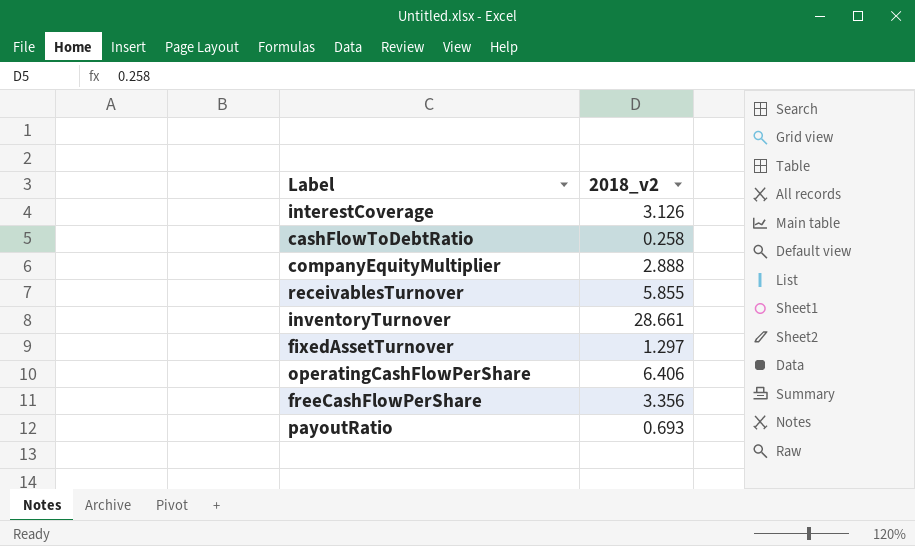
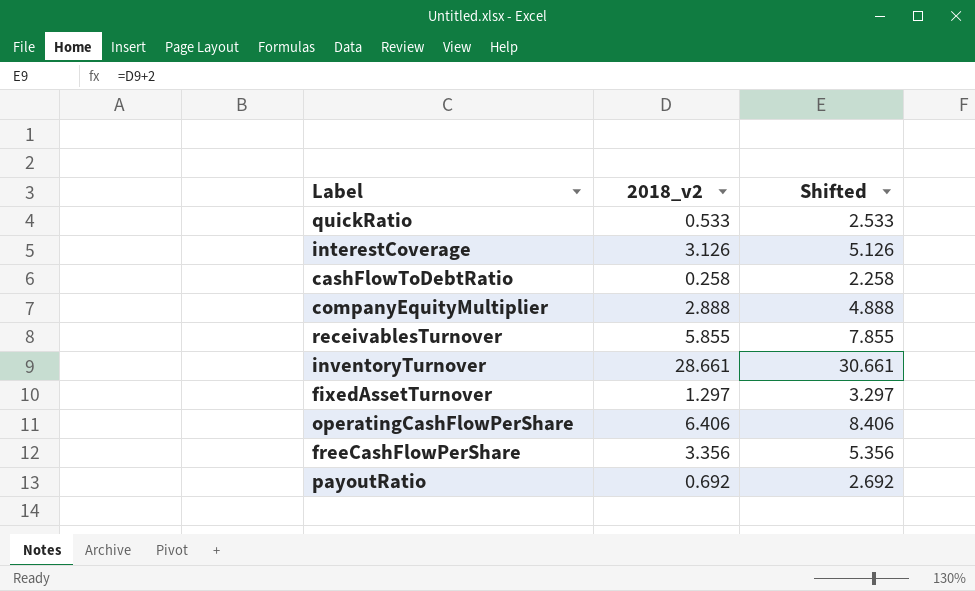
column Shifted | formula: none -> [2018_v2] + 2
row quickRatio: none -> 0.533 | 2.533
payoutRatio | 2018_v2: 0.693 -> 0.692

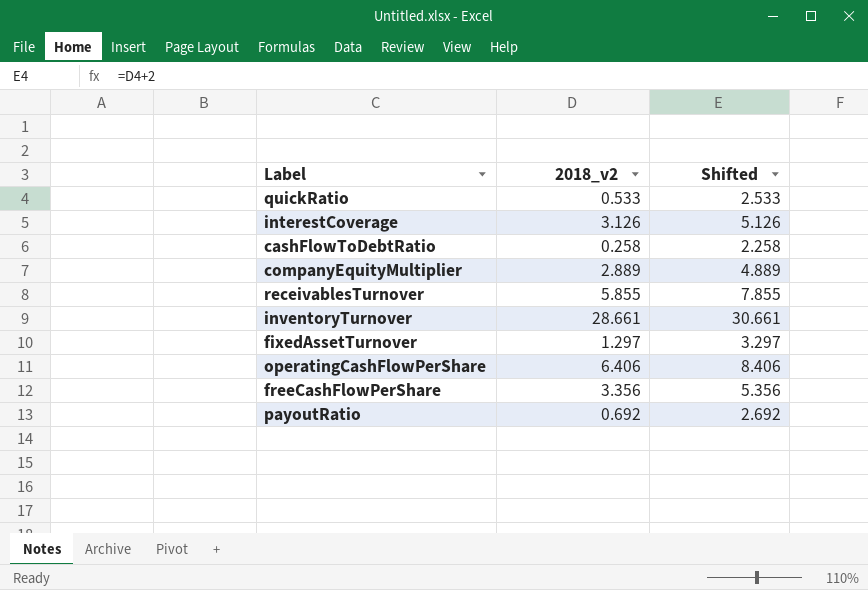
companyEquityMultiplier | 2018_v2: 2.888 -> 2.889
companyEquityMultiplier | Shifted: 4.888 -> 4.889

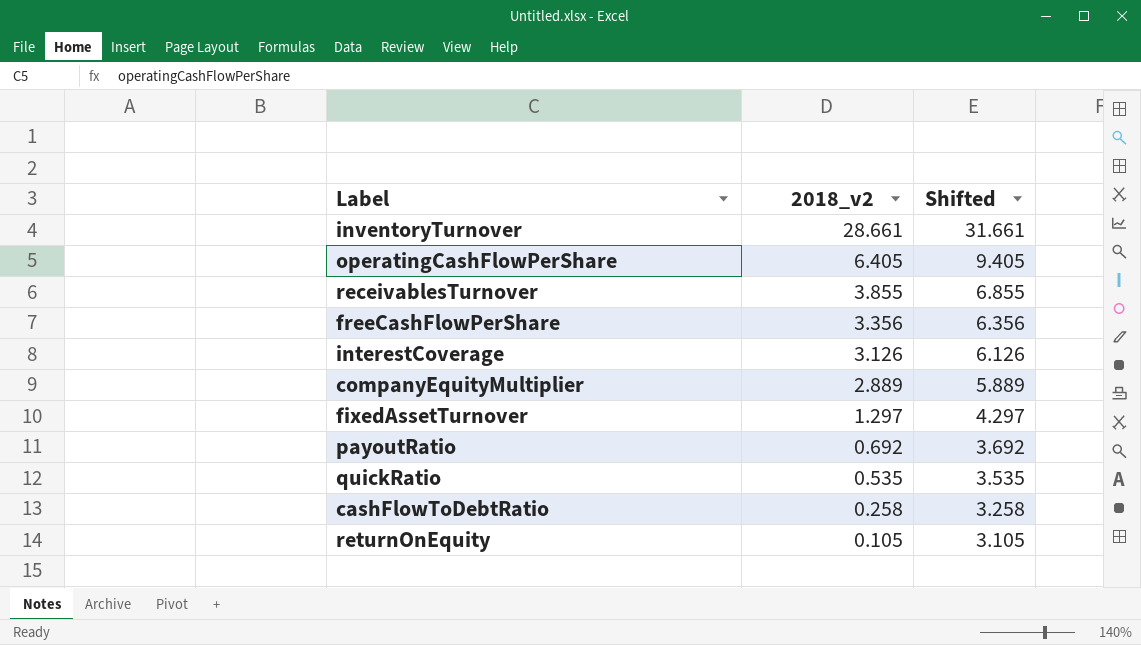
row order: none -> 2018_v2 descending
column Shifted | formula: [2018_v2] + 2 -> [2018_v2] + 3
operatingCashFlowPerShare | 2018_v2: 6.406 -> 6.405
receivablesTurnover | 2018_v2: 5.855 -> 3.855
quickRatio | 2018_v2: 0.533 -> 0.535
row returnOnEquity: none -> 0.105 | 3.105

